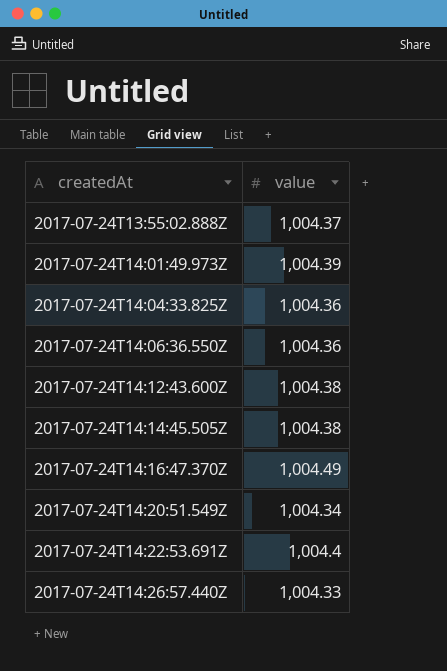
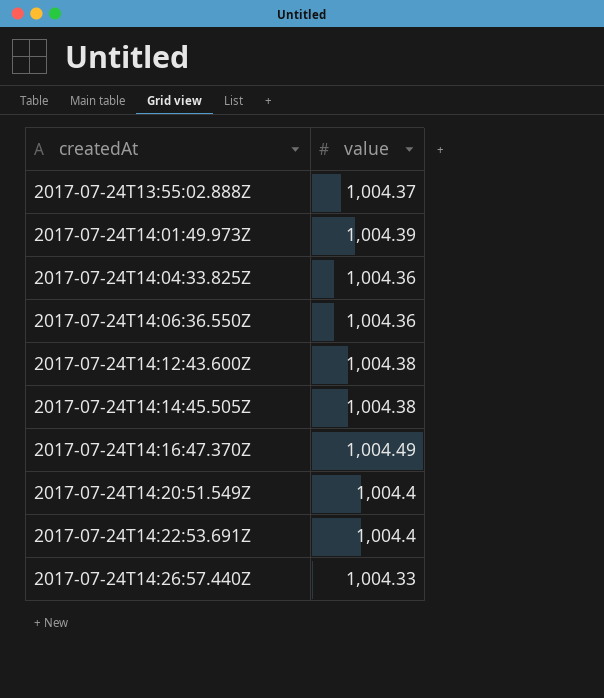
2017-07-24T14:20:51.549Z | value: 1,004.34 -> 1,004.4

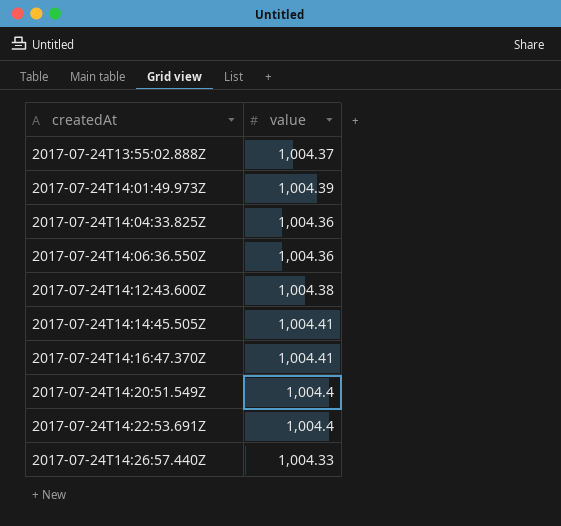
2017-07-24T14:14:45.505Z | value: 1,004.38 -> 1,004.41
2017-07-24T14:16:47.370Z | value: 1,004.49 -> 1,004.41

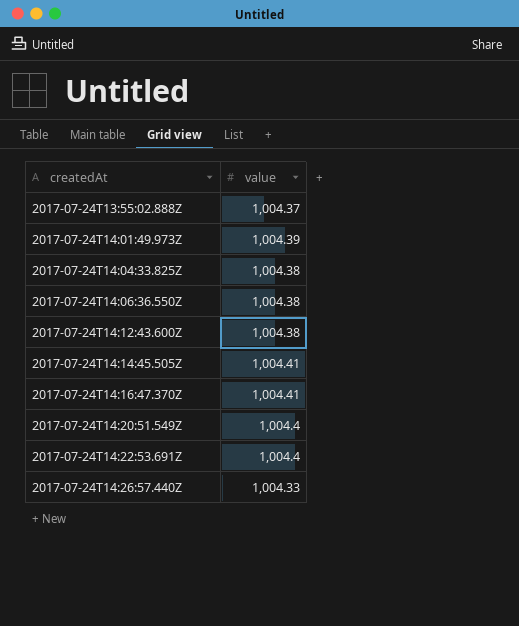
2017-07-24T14:04:33.825Z | value: 1,004.36 -> 1,004.38
2017-07-24T14:06:36.550Z | value: 1,004.36 -> 1,004.38

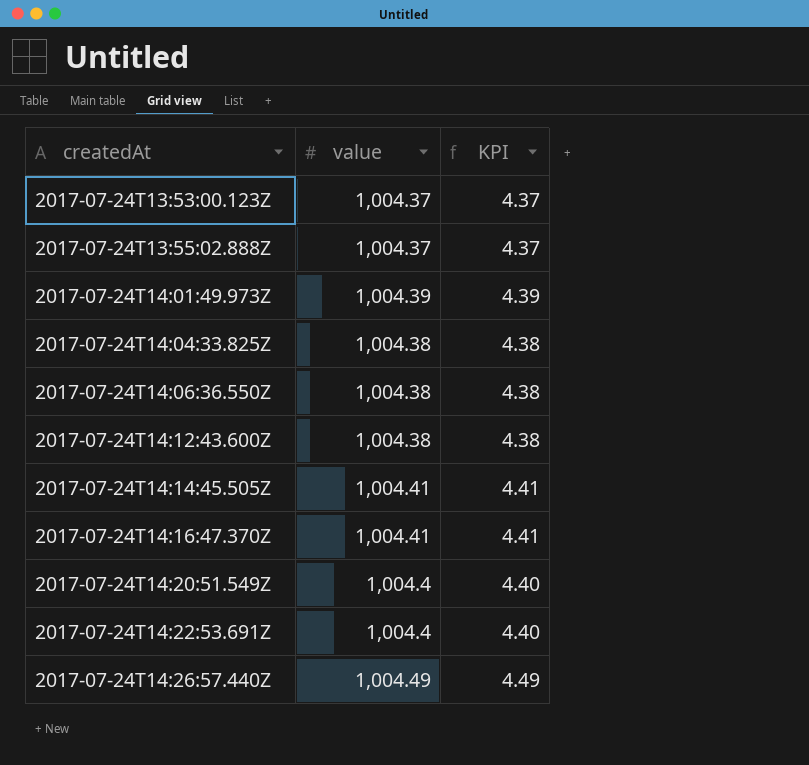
column KPI | formula: none -> [value] - 1000
row 2017-07-24T13:53:00.123Z: none -> 1,004.37 | 4.37
2017-07-24T14:26:57.440Z | value: 1,004.33 -> 1,004.49

